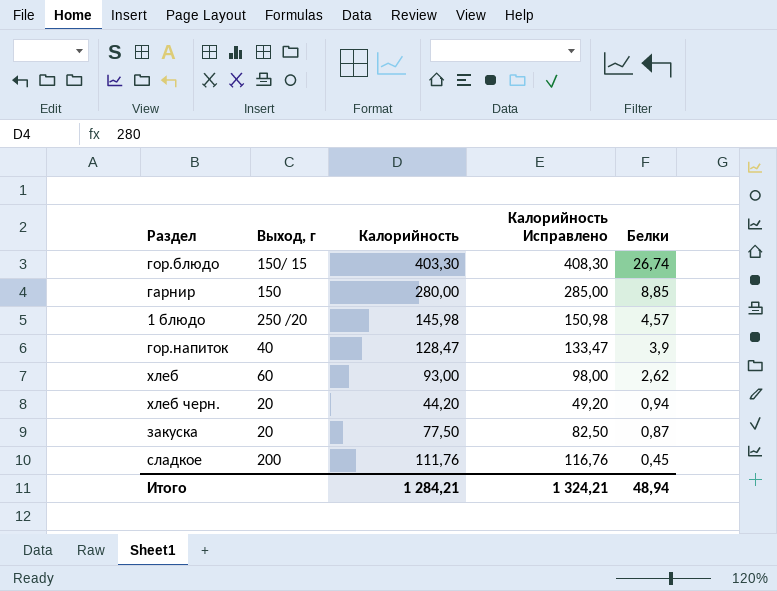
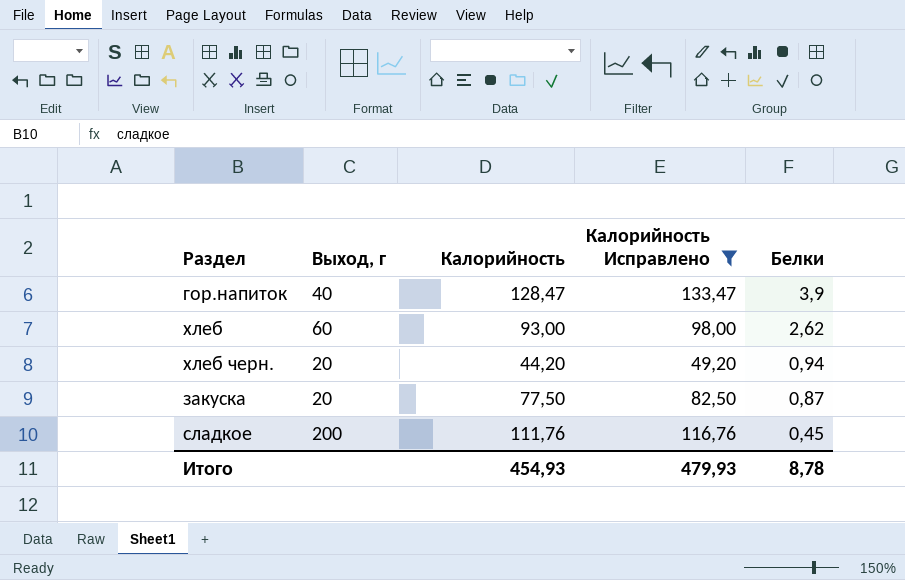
filter: none -> Калорийность Исправлено <= 133,47
Итого | Калорийность: 1 284,21 -> 454,93
Итого | Калорийность Исправлено: 1 324,21 -> 479,93
Итого | Белки: 48,94 -> 8,78

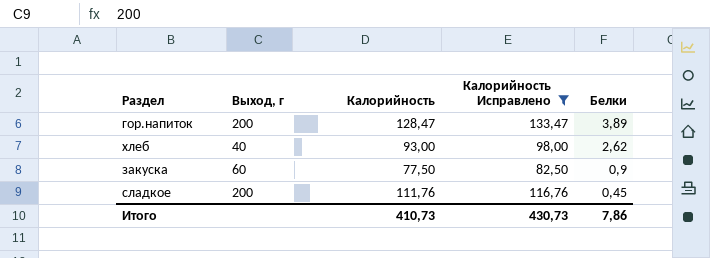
row хлеб черн.: 20 | 44,20 | 49,20 | 0,94 -> none
гор.напиток | Выход, г: 40 -> 200
гор.напиток | Белки: 3,9 -> 3,89
хлеб | Выход, г: 60 -> 40
закуска | Выход, г: 20 -> 60
закуска | Белки: 0,87 -> 0,9
Итого | Калорийность: 454,93 -> 410,73
Итого | Калорийность Исправлено: 479,93 -> 430,73
Итого | Белки: 8,78 -> 7,86

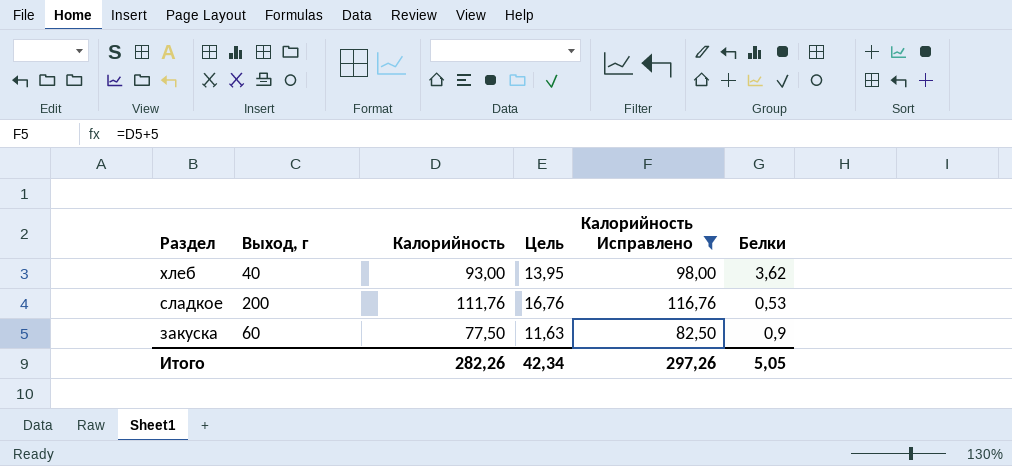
row order: Белки descending -> Раздел descending
column Цель | formula: none -> [Калорийность] * 0,15
row гор.напиток: 200 | 128,47 | 133,47 | 3,89 -> none
хлеб | Белки: 2,62 -> 3,62
сладкое | Белки: 0,45 -> 0,53
Итого | Калорийность: 410,73 -> 282,26
Итого | Калорийность Исправлено: 430,73 -> 297,26
Итого | Белки: 7,86 -> 5,05

